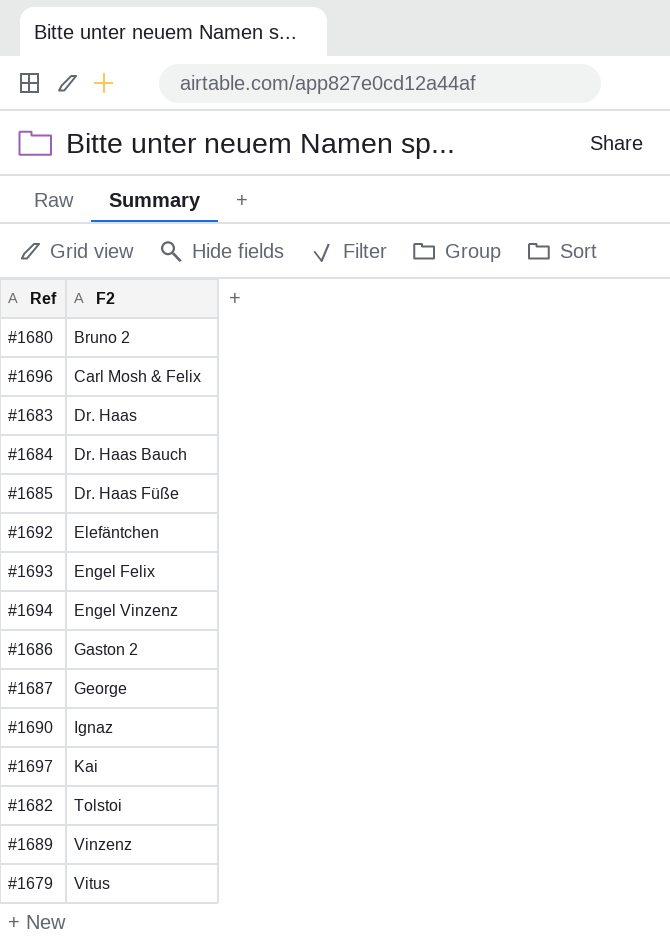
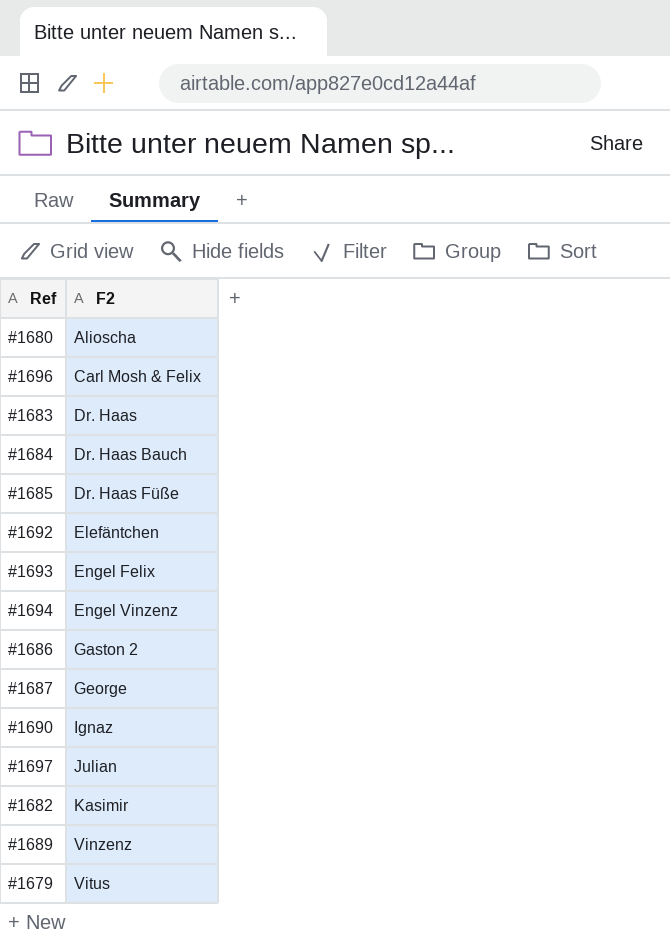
#1680 | F2: Bruno 2 -> Alioscha
#1697 | F2: Kai -> Julian
#1682 | F2: Tolstoi -> Kasimir

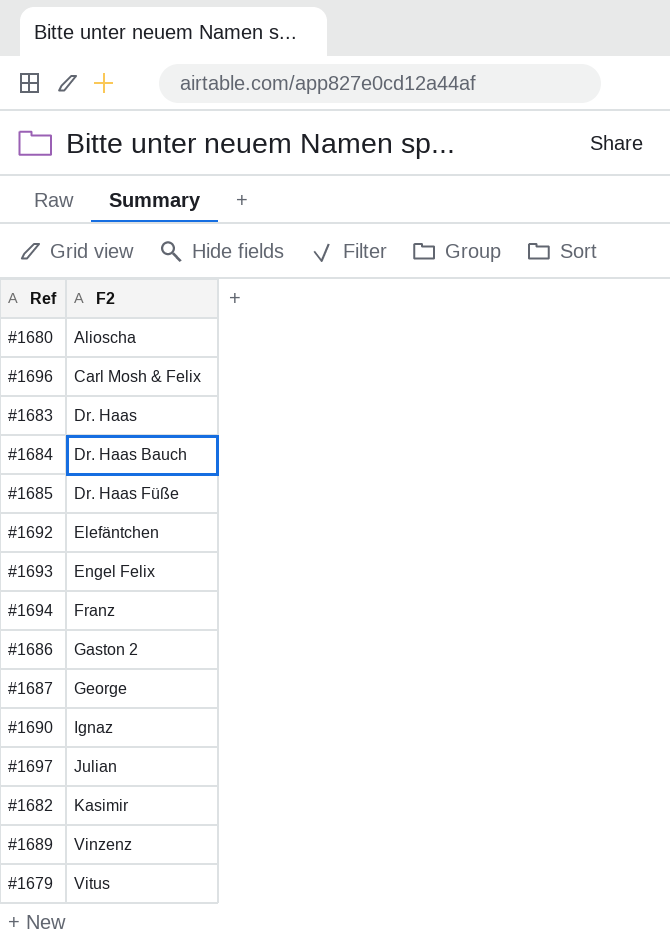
#1694 | F2: Engel Vinzenz -> Franz

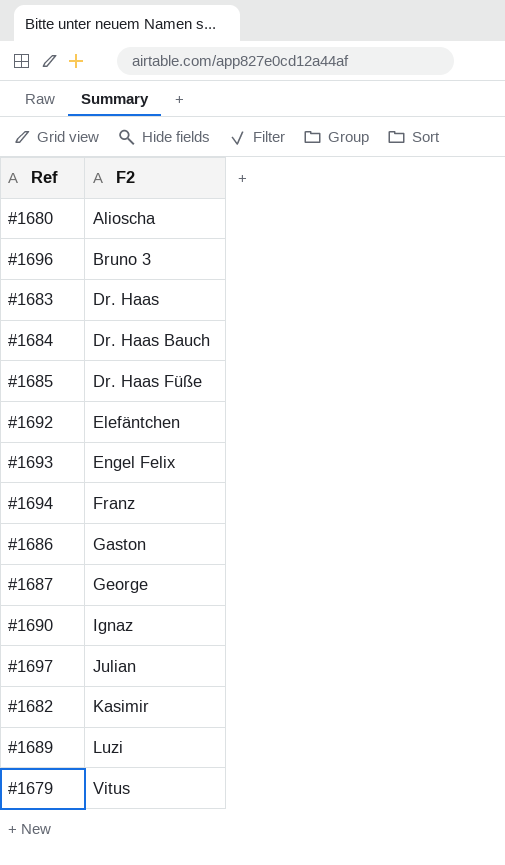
#1696 | F2: Carl Mosh & Felix -> Bruno 3
#1686 | F2: Gaston 2 -> Gaston
#1689 | F2: Vinzenz -> Luzi

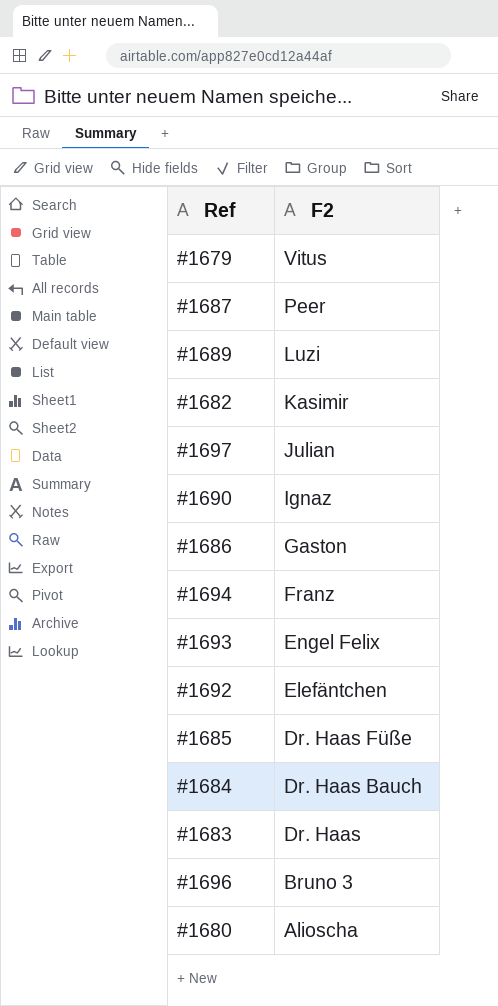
row order: F2 ascending -> F2 descending
#1687 | F2: George -> Peer

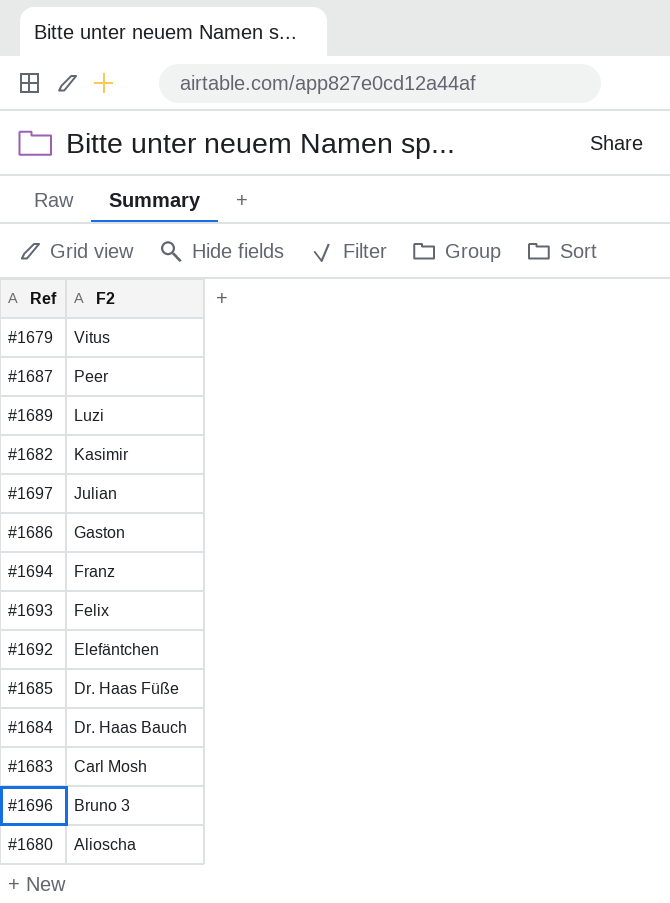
row #1690: Ignaz -> none
#1693 | F2: Engel Felix -> Felix
#1683 | F2: Dr. Haas -> Carl Mosh

